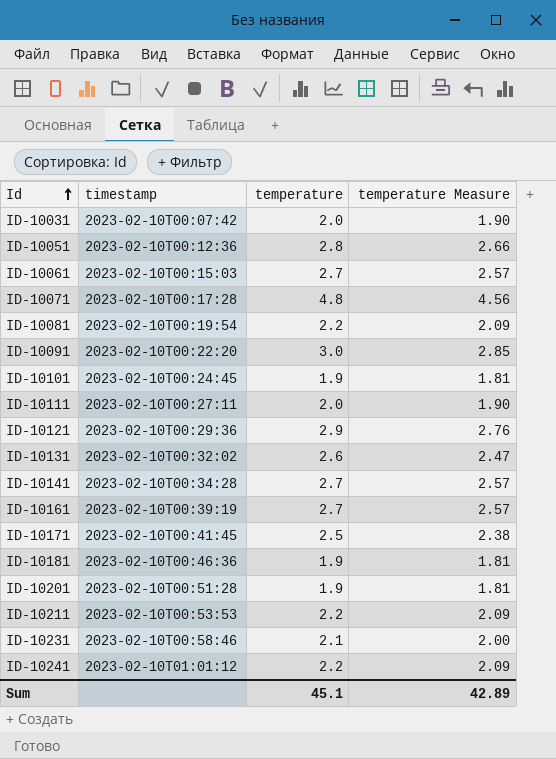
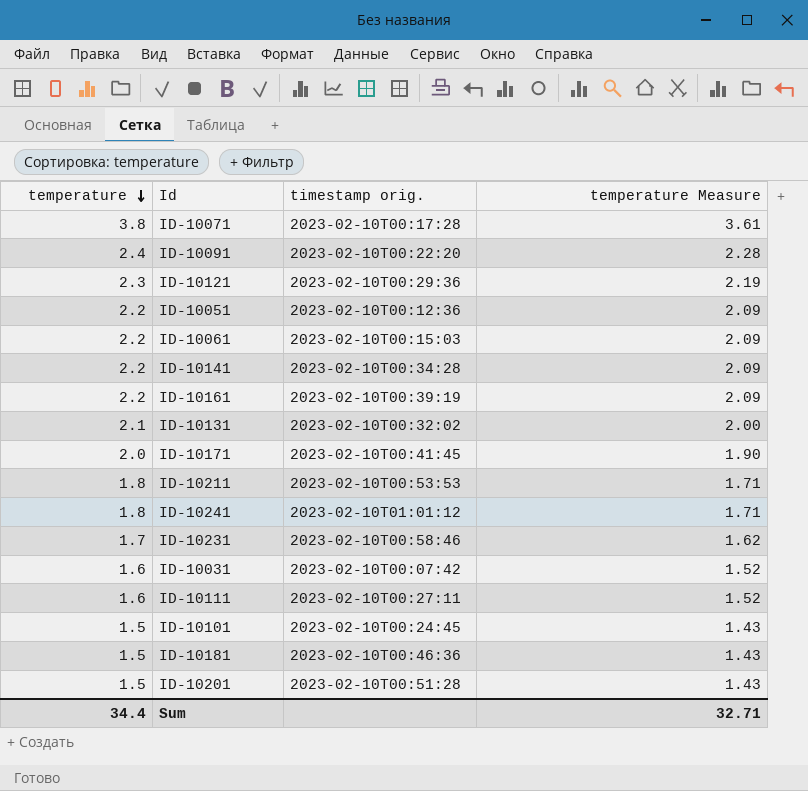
row order: Id ascending -> temperature descending
column temperature | position: 3 -> 1
column name: timestamp -> timestamp orig.
row ID-10081: 2023-02-10T00:19:54 | 2.2 | 2.09 -> none
ID-10071 | temperature: 4.8 -> 3.8
ID-10071 | temperature Measure: 4.56 -> 3.61
ID-10091 | temperature: 3.0 -> 2.4
ID-10091 | temperature Measure: 2.85 -> 2.28
ID-10121 | temperature: 2.9 -> 2.3
ID-10121 | temperature Measure: 2.76 -> 2.19
ID-10051 | temperature: 2.8 -> 2.2
ID-10051 | temperature Measure: 2.66 -> 2.09
ID-10061 | temperature: 2.7 -> 2.2
ID-10061 | temperature Measure: 2.57 -> 2.09
ID-10141 | temperature: 2.7 -> 2.2
ID-10141 | temperature Measure: 2.57 -> 2.09
ID-10161 | temperature: 2.7 -> 2.2
ID-10161 | temperature Measure: 2.57 -> 2.09
ID-10131 | temperature: 2.6 -> 2.1
ID-10131 | temperature Measure: 2.47 -> 2.00
ID-10171 | temperature: 2.5 -> 2.0
ID-10171 | temperature Measure: 2.38 -> 1.90
ID-10211 | temperature: 2.2 -> 1.8
ID-10211 | temperature Measure: 2.09 -> 1.71
ID-10241 | temperature: 2.2 -> 1.8
ID-10241 | temperature Measure: 2.09 -> 1.71
ID-10231 | temperature: 2.1 -> 1.7
ID-10231 | temperature Measure: 2.00 -> 1.62
ID-10031 | temperature: 2.0 -> 1.6
ID-10031 | temperature Measure: 1.90 -> 1.52
ID-10111 | temperature: 2.0 -> 1.6
ID-10111 | temperature Measure: 1.90 -> 1.52
ID-10101 | temperature: 1.9 -> 1.5
ID-10101 | temperature Measure: 1.81 -> 1.43
ID-10181 | temperature: 1.9 -> 1.5
ID-10181 | temperature Measure: 1.81 -> 1.43
ID-10201 | temperature: 1.9 -> 1.5
ID-10201 | temperature Measure: 1.81 -> 1.43
Sum | temperature: 45.1 -> 34.4
Sum | temperature Measure: 42.89 -> 32.71

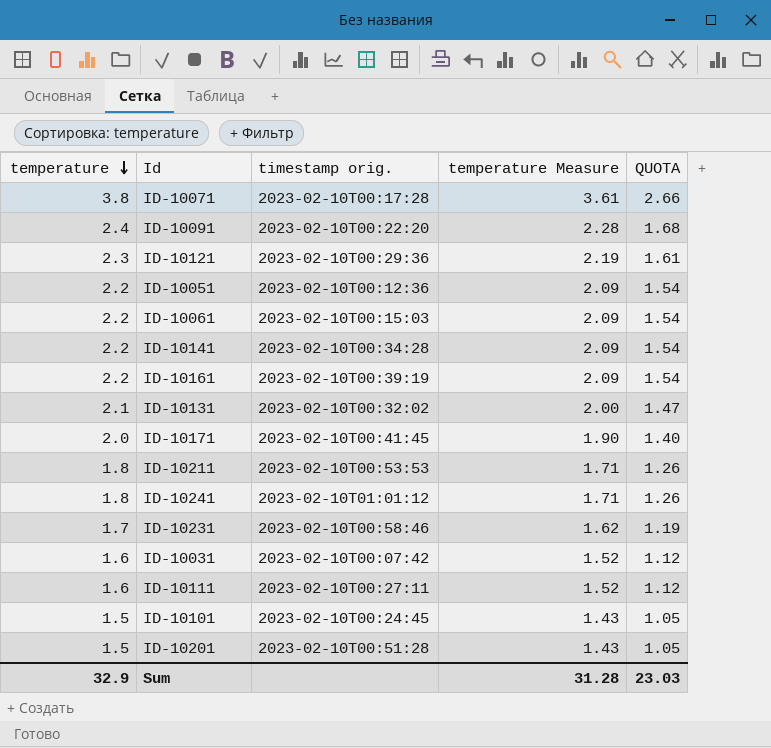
column QUOTA | formula: none -> [temperature] * 0.7
row ID-10181: 1.5 | 2023-02-10T00:46:36 | 1.43 -> none
Sum | temperature: 34.4 -> 32.9
Sum | temperature Measure: 32.71 -> 31.28

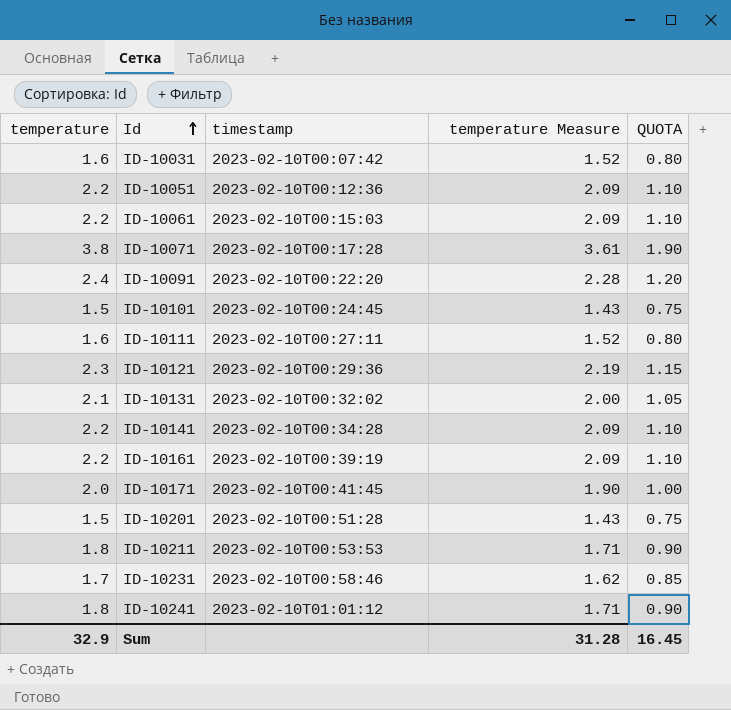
row order: temperature descending -> Id ascending
column name: timestamp orig. -> timestamp
column QUOTA | formula: [temperature] * 0.7 -> [temperature] * 0.5
Sum | QUOTA: 23.03 -> 16.45

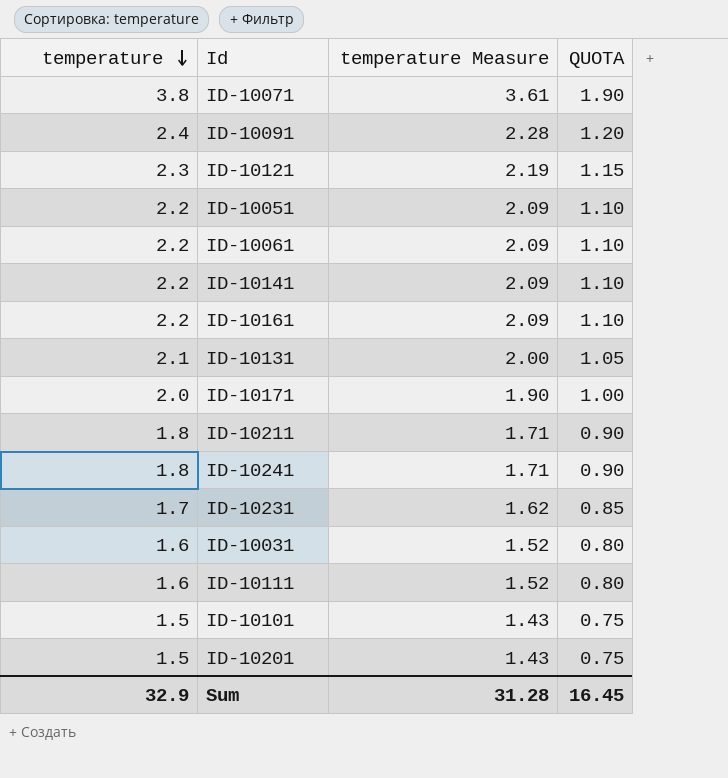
row order: Id ascending -> temperature descending
column timestamp | position: 3 -> none

